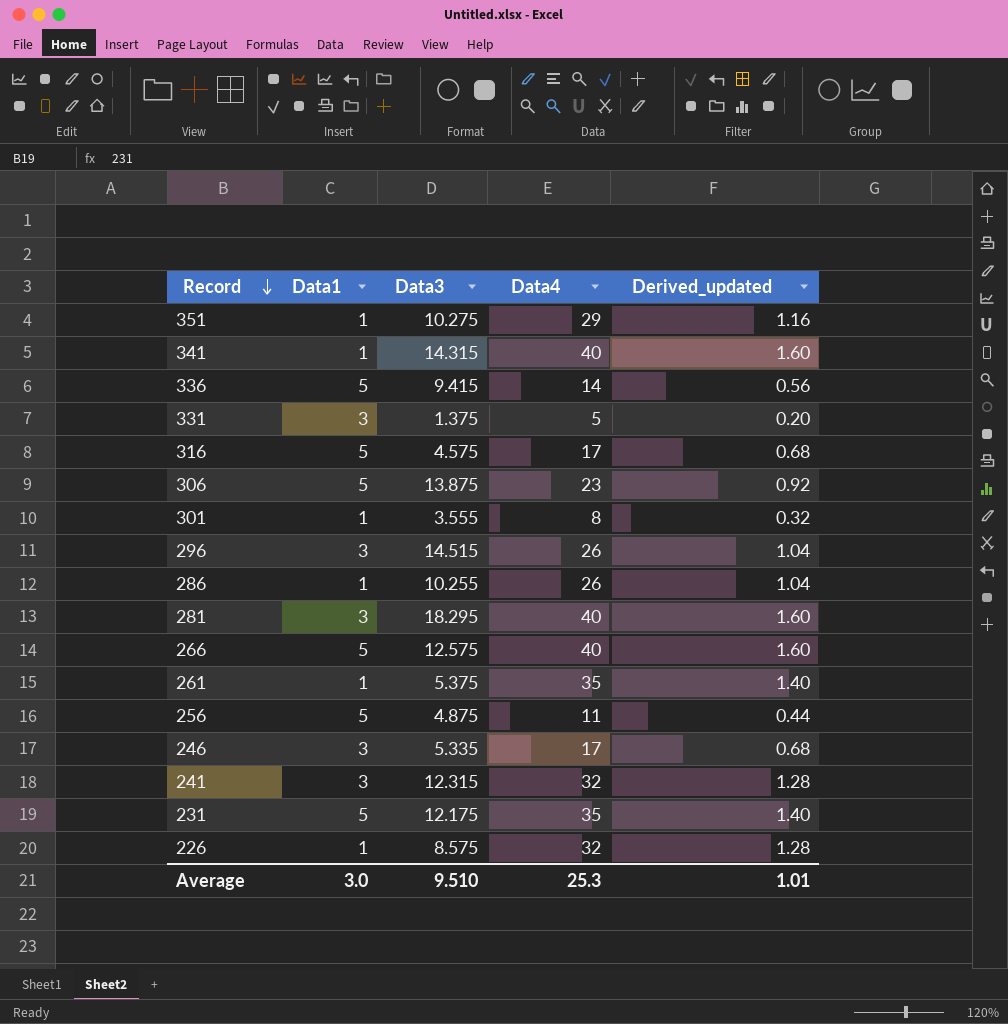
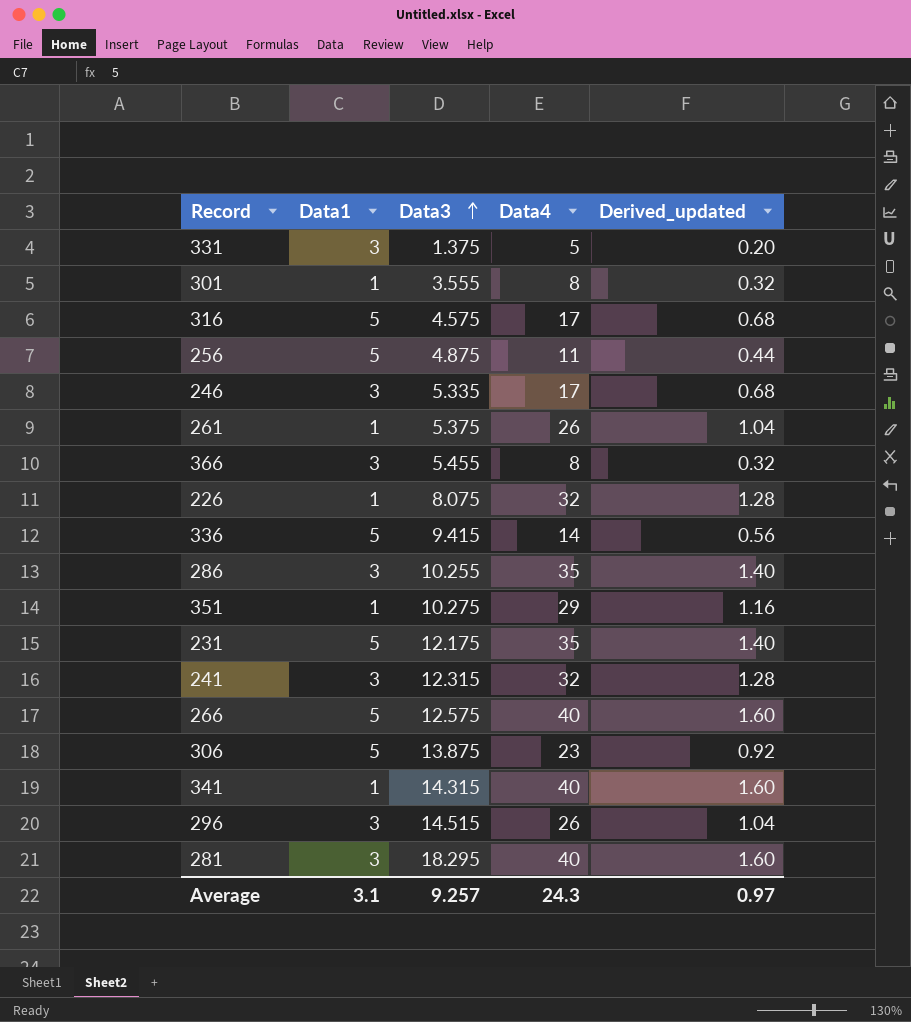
row order: Record descending -> Data3 ascending
261 | Data4: 35 -> 26
261 | Derived_updated: 1.40 -> 1.04
row 366: none -> 3 | 5.455 | 8 | 0.32
226 | Data3: 8.575 -> 8.075
286 | Data1: 1 -> 3
286 | Data4: 26 -> 35
286 | Derived_updated: 1.04 -> 1.40
Average | Data1: 3.0 -> 3.1
Average | Data3: 9.510 -> 9.257
Average | Data4: 25.3 -> 24.3
Average | Derived_updated: 1.01 -> 0.97

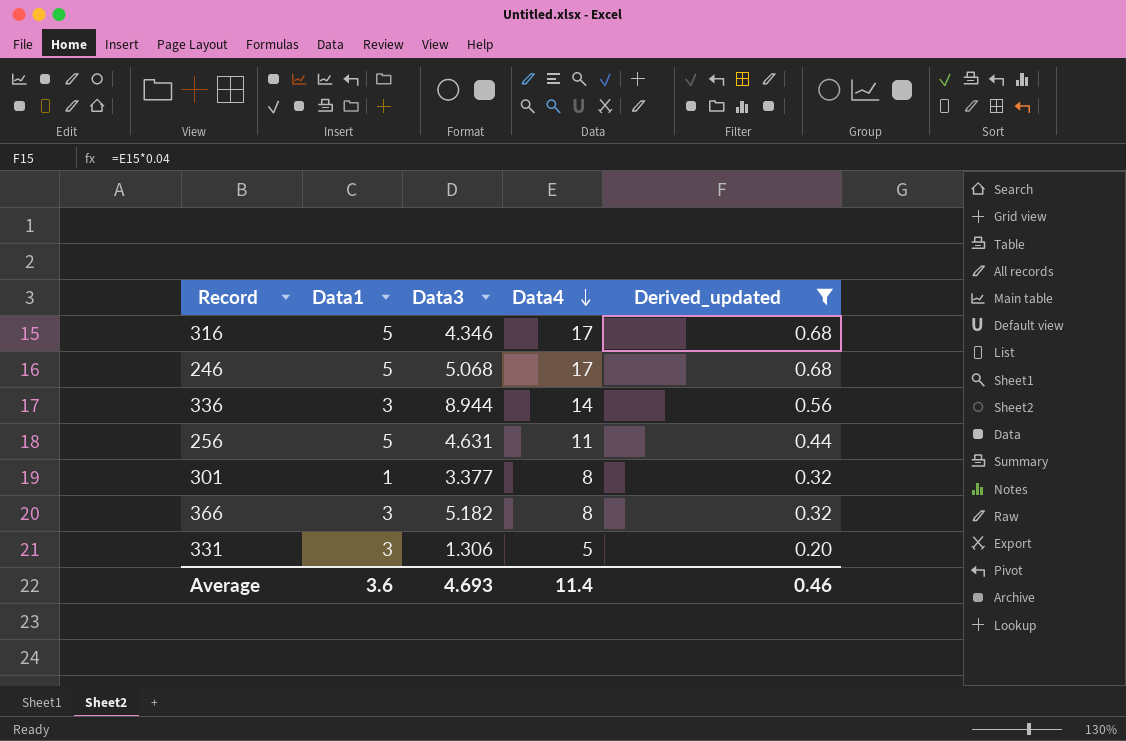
filter: none -> Derived_updated <= 0.68
row order: Data3 ascending -> Data4 descending
316 | Data3: 4.575 -> 4.346
246 | Data1: 3 -> 5
246 | Data3: 5.335 -> 5.068
336 | Data1: 5 -> 3
336 | Data3: 9.415 -> 8.944
256 | Data3: 4.875 -> 4.631
301 | Data3: 3.555 -> 3.377
366 | Data3: 5.455 -> 5.182
331 | Data3: 1.375 -> 1.306
Average | Data1: 3.1 -> 3.6
Average | Data3: 9.257 -> 4.693
Average | Data4: 24.3 -> 11.4
Average | Derived_updated: 0.97 -> 0.46

